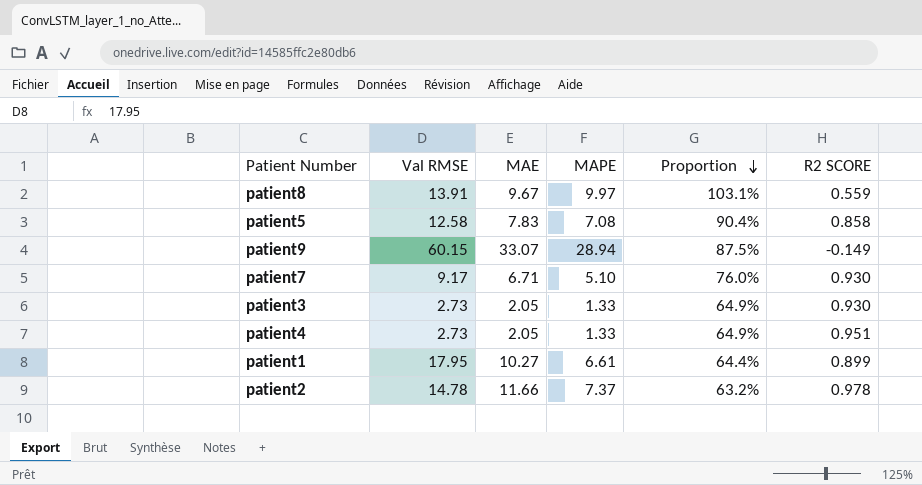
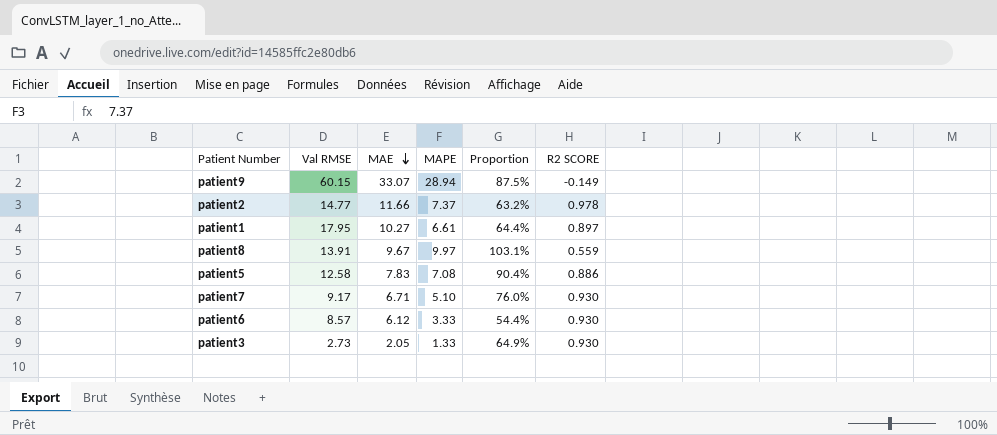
row order: Proportion descending -> MAE descending
row patient4: 2.73 | 2.05 | 1.33 | 64.9% | 0.951 -> none
patient2 | Val RMSE: 14.78 -> 14.77
patient1 | R2 SCORE: 0.899 -> 0.897
patient5 | R2 SCORE: 0.858 -> 0.886
row patient6: none -> 8.57 | 6.12 | 3.33 | 54.4% | 0.930

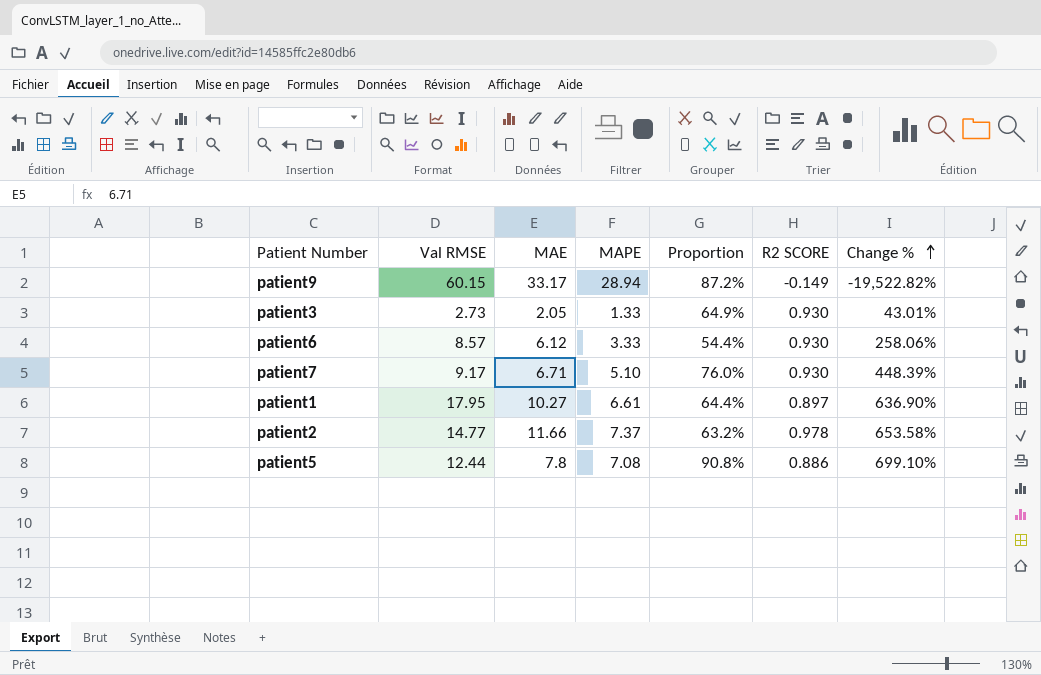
row order: MAE descending -> Change % ascending
column Change % | formula: none -> ([MAPE] - [R2 SCORE]) / [R2 SCORE]
row patient8: 13.91 | 9.67 | 9.97 | 103.1% | 0.559 -> none
patient9 | MAE: 33.07 -> 33.17
patient9 | Proportion: 87.5% -> 87.2%
patient5 | Val RMSE: 12.58 -> 12.44
patient5 | MAE: 7.83 -> 7.8
patient5 | Proportion: 90.4% -> 90.8%

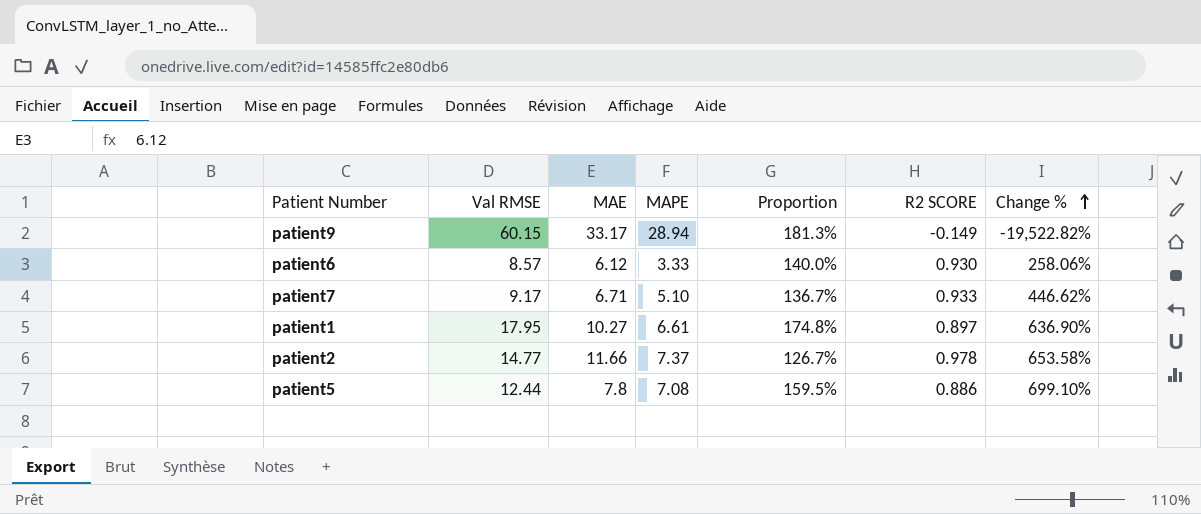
column Proportion | formula: [MAPE] / [MAE] -> [Val RMSE] / [MAE]
row patient3: 2.73 | 2.05 | 1.33 | 64.9% | 0.930 | 43.01% -> none
patient7 | R2 SCORE: 0.930 -> 0.933
patient7 | Change %: 448.39% -> 446.62%

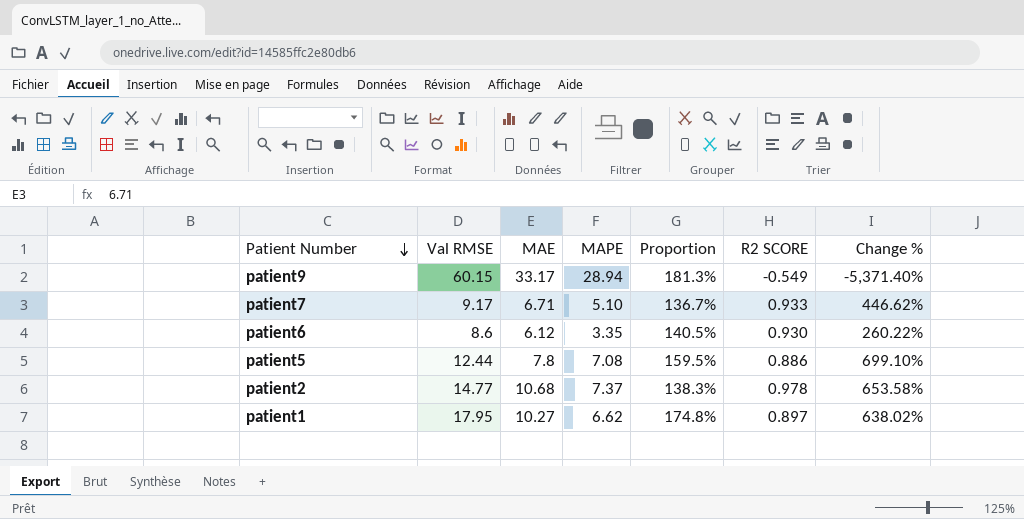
row order: Change % ascending -> Patient Number descending
patient9 | R2 SCORE: -0.149 -> -0.549
patient9 | Change %: -19,522.82% -> -5,371.40%
patient6 | Val RMSE: 8.57 -> 8.6
patient6 | MAPE: 3.33 -> 3.35
patient6 | Proportion: 140.0% -> 140.5%
patient6 | Change %: 258.06% -> 260.22%
patient2 | MAE: 11.66 -> 10.68
patient2 | Proportion: 126.7% -> 138.3%
patient1 | MAPE: 6.61 -> 6.62
patient1 | Change %: 636.90% -> 638.02%

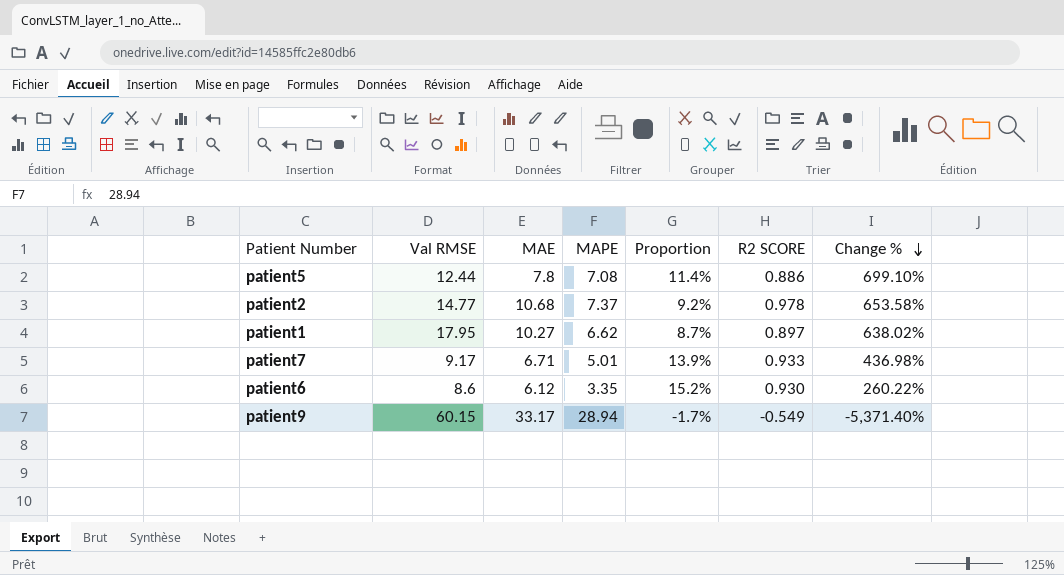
row order: Patient Number descending -> Change % descending
column Proportion | formula: [Val RMSE] / [MAE] -> [R2 SCORE] / [MAE]
patient7 | MAPE: 5.10 -> 5.01
patient7 | Change %: 446.62% -> 436.98%

